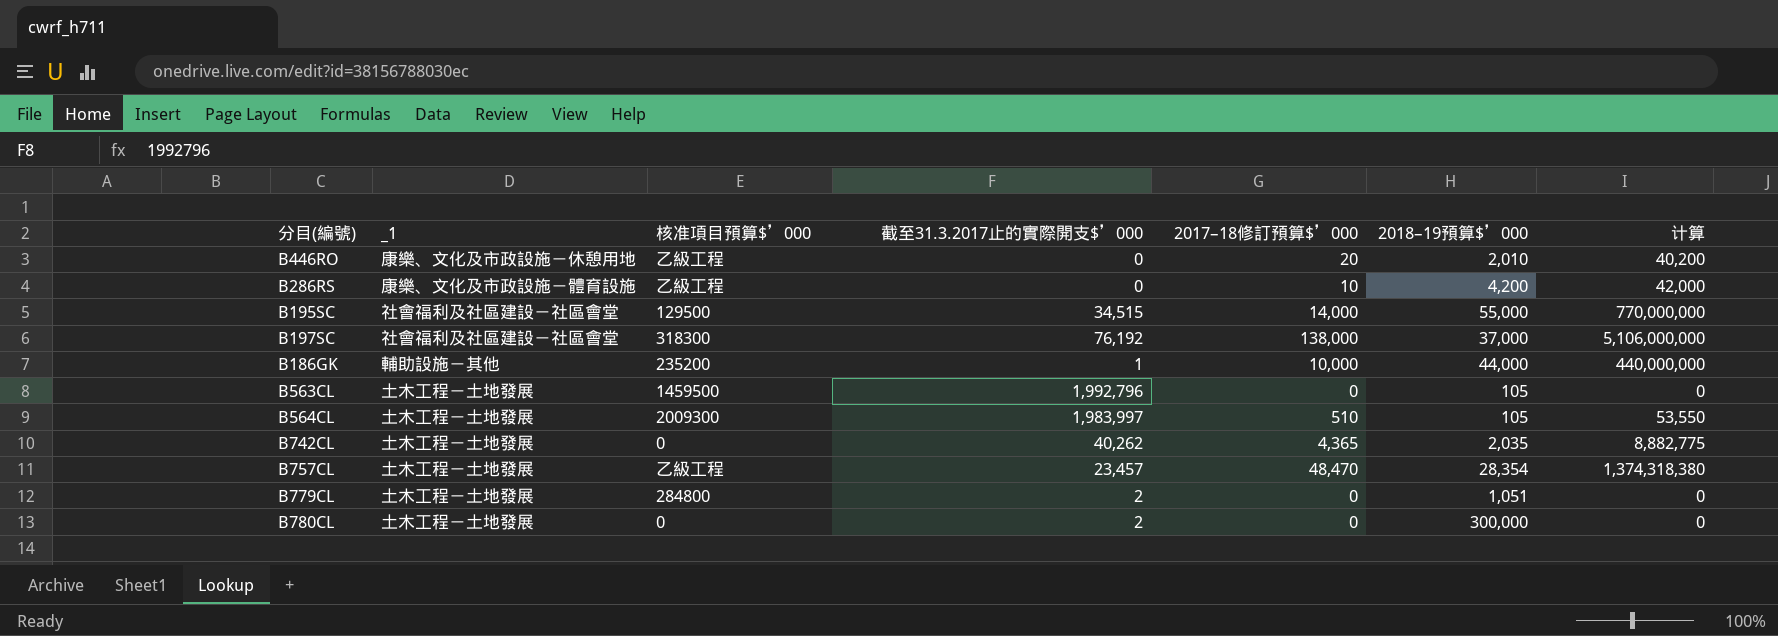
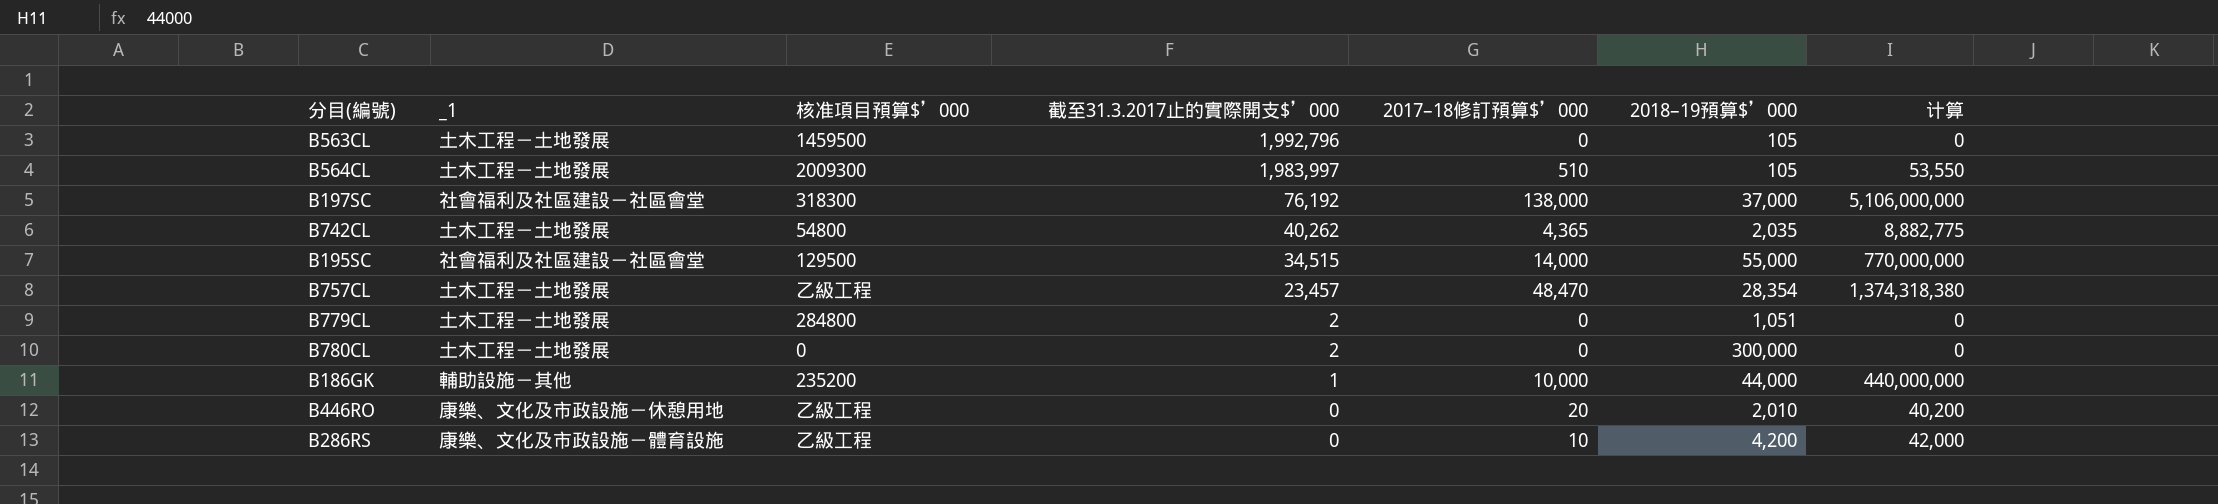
row order: none -> 截至31.3.2017止的實際開支$’000 descending
B742CL | 核准項目預算$’000: 0 -> 54800

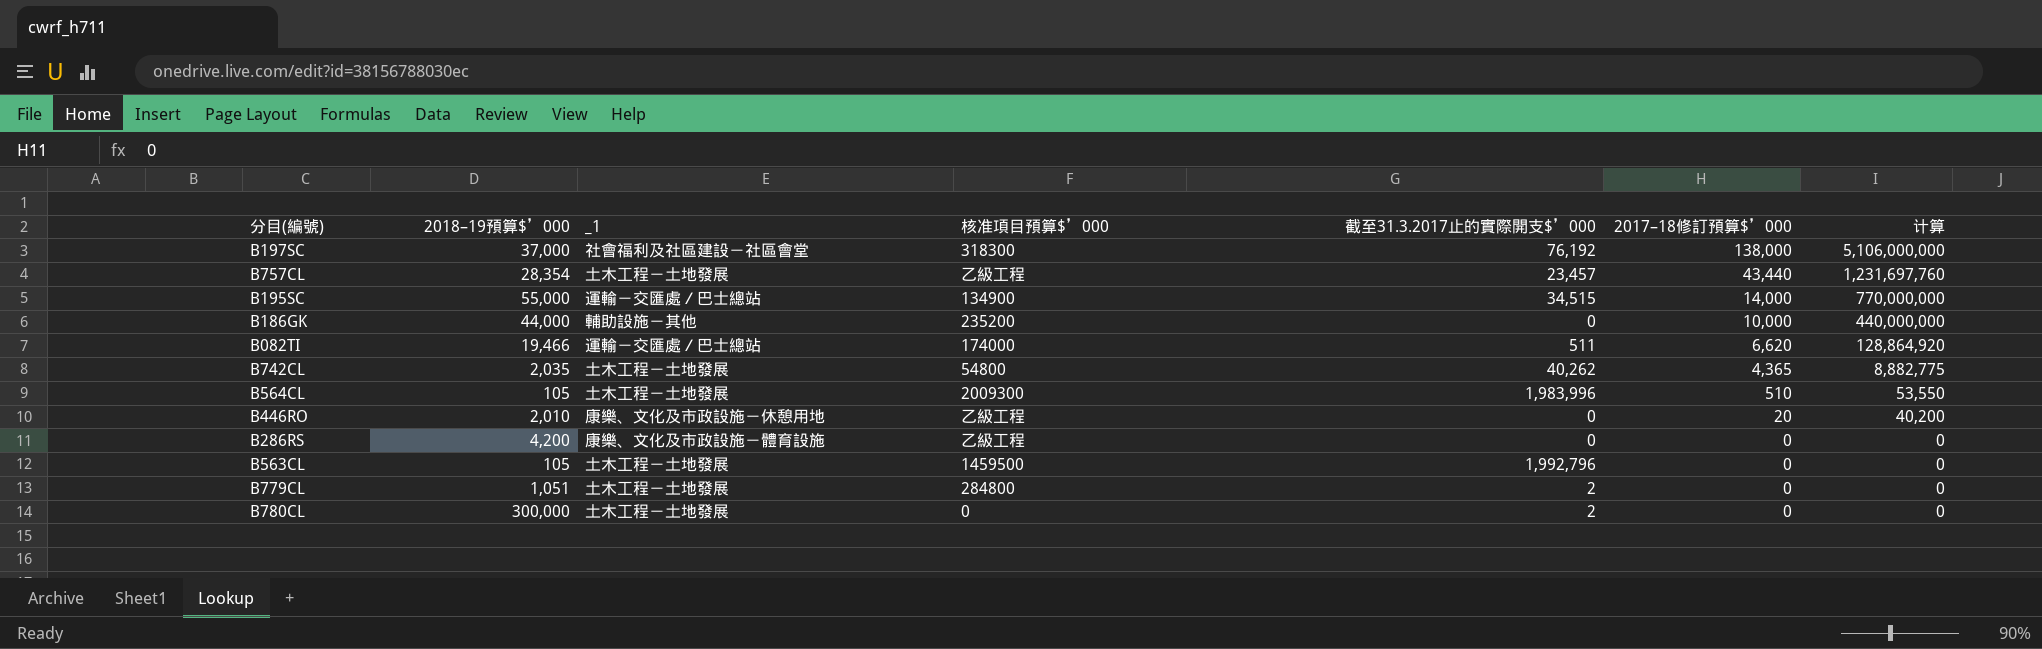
row order: 截至31.3.2017止的實際開支$’000 descending -> 2017–18修訂預算$’000 descending
column 2018–19預算$’000 | position: 6 -> 2
B757CL | 2017–18修訂預算$’000: 48,470 -> 43,440
B757CL | 计算: 1,374,318,380 -> 1,231,697,760
B195SC | _1: 社會福利及社區建設－社區會堂 -> 運輸－交匯處／巴士總站
B195SC | 核准項目預算$’000: 129500 -> 134900
B186GK | 截至31.3.2017止的實際開支$’000: 1 -> 0
row B082TI: none -> 19,466 | 運輸－交匯處／巴士總站 | 174000 | 511 | 6,620 | 128,864,920
B564CL | 截至31.3.2017止的實際開支$’000: 1,983,997 -> 1,983,996
B286RS | 2017–18修訂預算$’000: 10 -> 0
B286RS | 计算: 42,000 -> 0

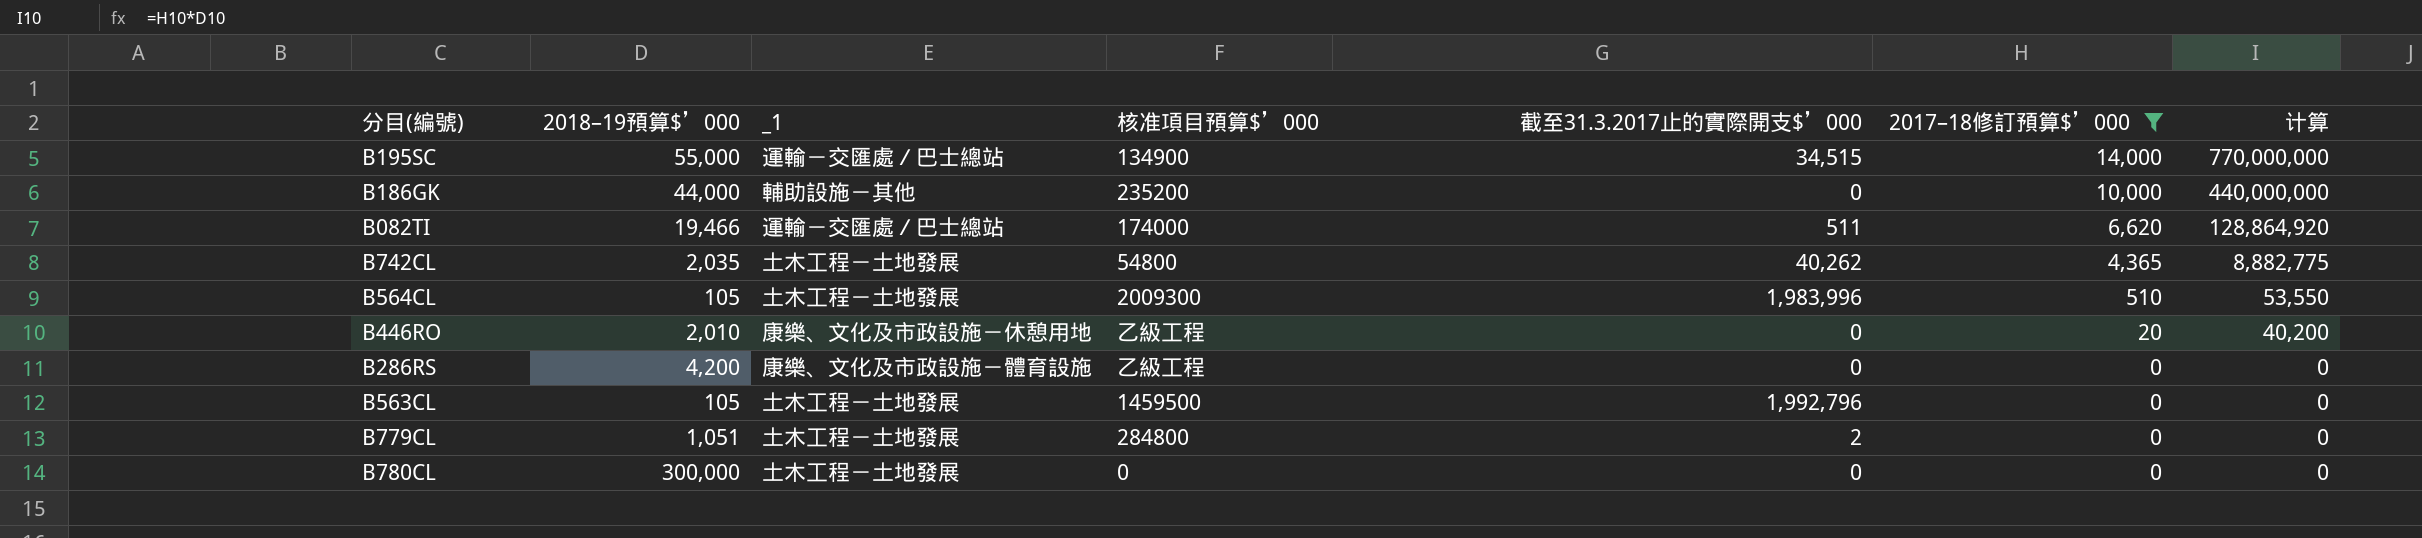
filter: none -> 2017–18修訂預算$’000 <= 14,000
B780CL | 截至31.3.2017止的實際開支$’000: 2 -> 0

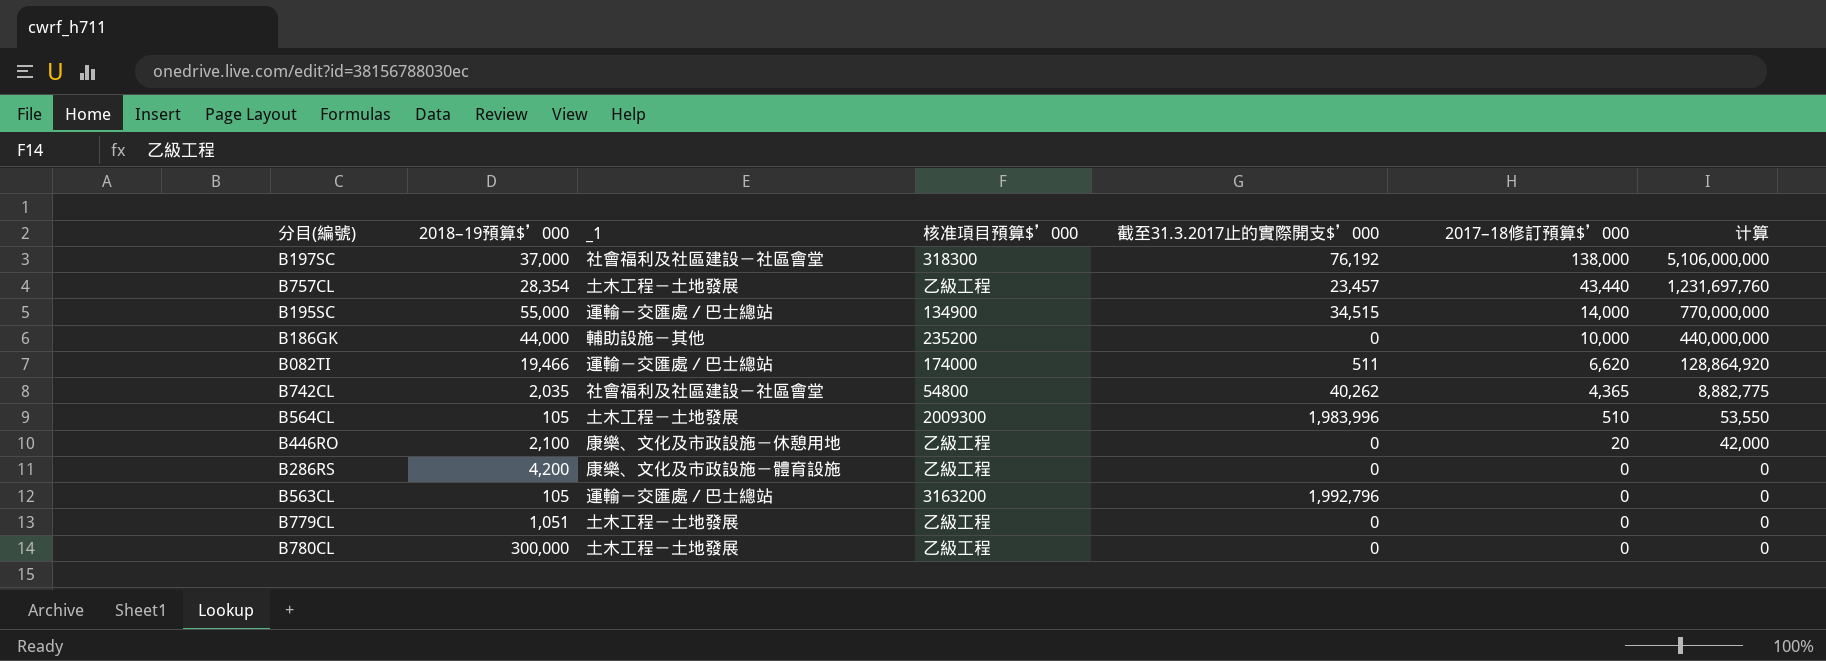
filter: 2017–18修訂預算$’000 <= 14,000 -> none
B742CL | _1: 土木工程－土地發展 -> 社會福利及社區建設－社區會堂
B446RO | 2018–19預算$’000: 2,010 -> 2,100
B446RO | 计算: 40,200 -> 42,000
B563CL | _1: 土木工程－土地發展 -> 運輸－交匯處／巴士總站
B563CL | 核准項目預算$’000: 1459500 -> 3163200
B779CL | 核准項目預算$’000: 284800 -> 乙級工程
B779CL | 截至31.3.2017止的實際開支$’000: 2 -> 0
B780CL | 核准項目預算$’000: 0 -> 乙級工程

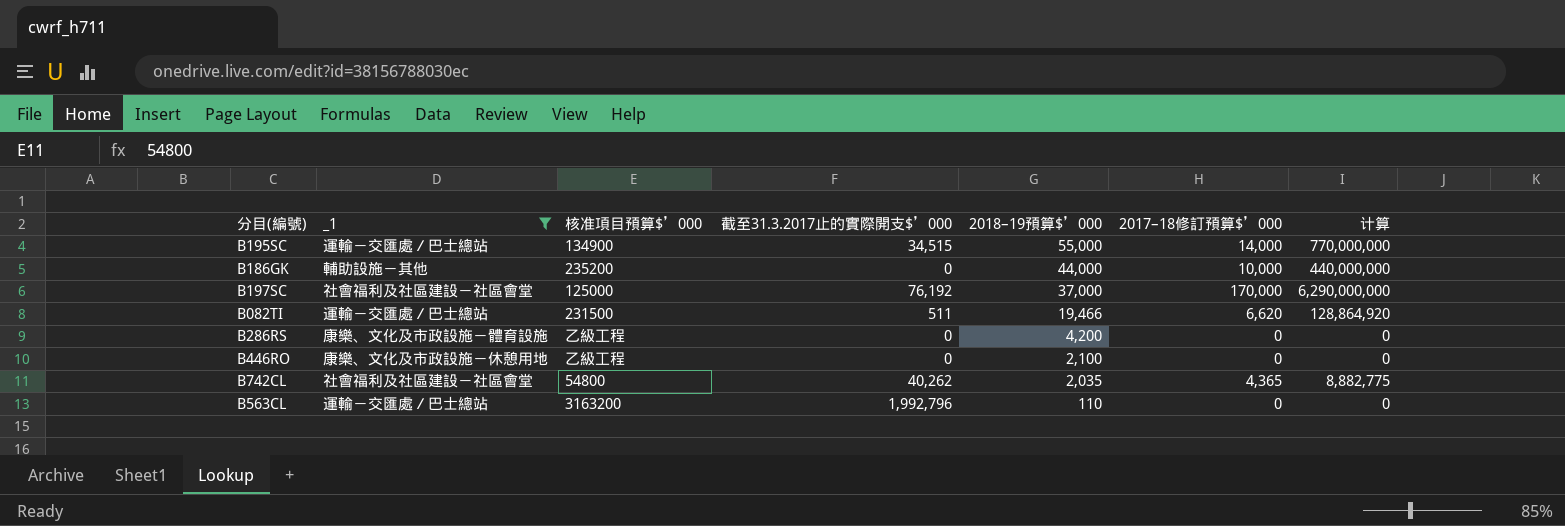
filter: none -> _1 != 土木工程－土地發展
row order: 2017–18修訂預算$’000 descending -> 2018–19預算$’000 descending
column 2018–19預算$’000 | position: 2 -> 5
B197SC | 核准項目預算$’000: 318300 -> 125000
B197SC | 2017–18修訂預算$’000: 138,000 -> 170,000
B197SC | 计算: 5,106,000,000 -> 6,290,000,000
B082TI | 核准項目預算$’000: 174000 -> 231500
B446RO | 2017–18修訂預算$’000: 20 -> 0
B446RO | 计算: 42,000 -> 0
B563CL | 2018–19預算$’000: 105 -> 110

